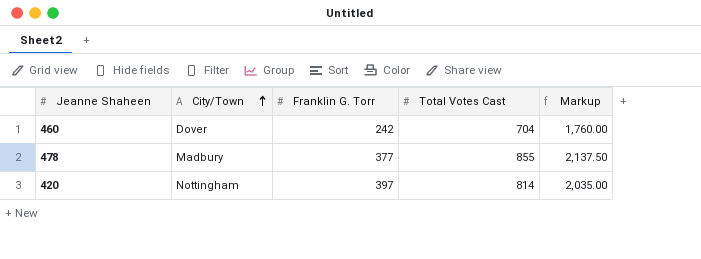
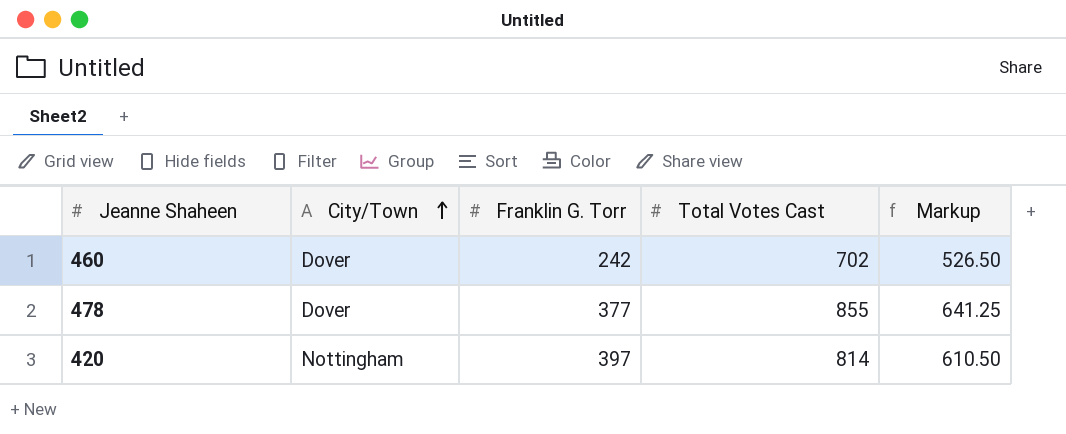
column Markup | formula: [Total Votes Cast] * 2.5 -> [Total Votes Cast] * 0.75
460 | Total Votes Cast: 704 -> 702
478 | City/Town: Madbury -> Dover

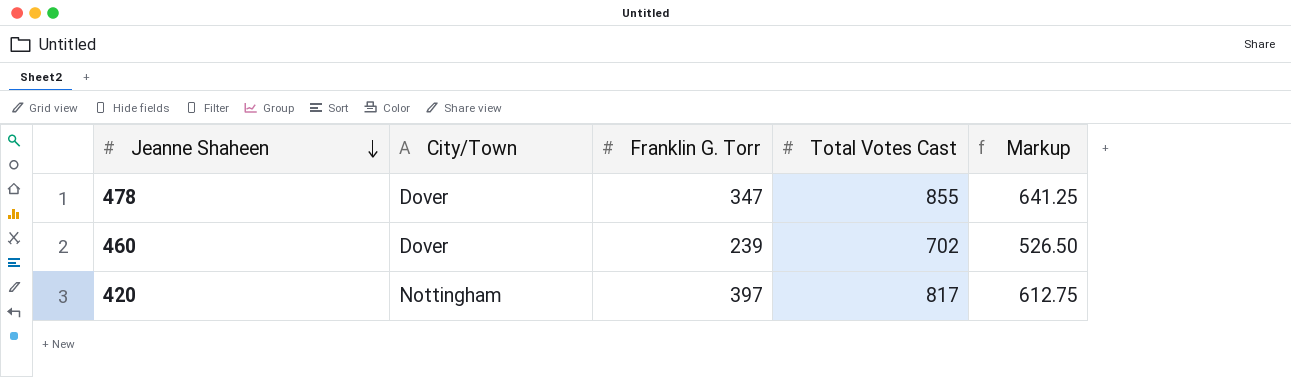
row order: City/Town ascending -> Jeanne Shaheen descending
478 | Franklin G. Torr: 377 -> 347
460 | Franklin G. Torr: 242 -> 239
420 | Total Votes Cast: 814 -> 817
420 | Markup: 610.50 -> 612.75

